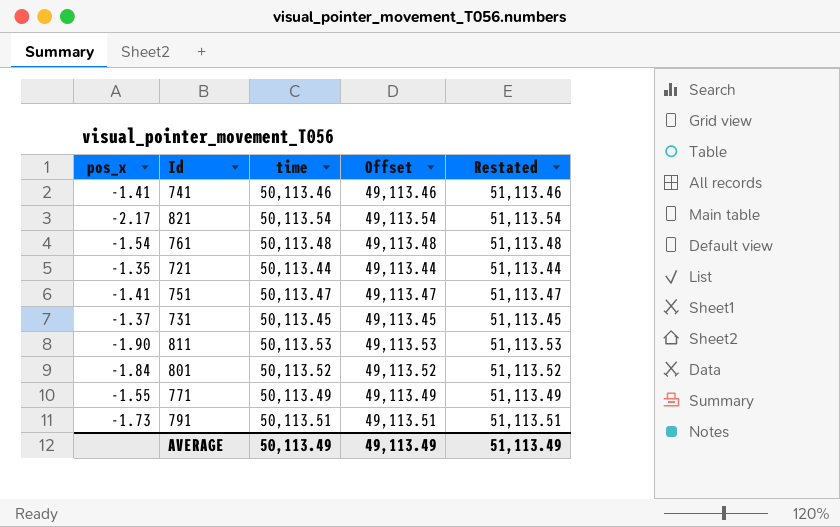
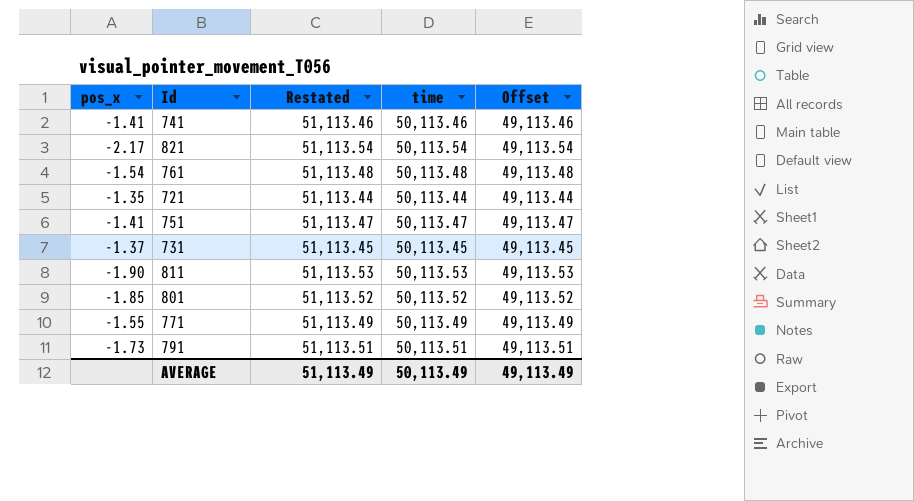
column Restated | position: 5 -> 3
801 | pos_x: -1.84 -> -1.85

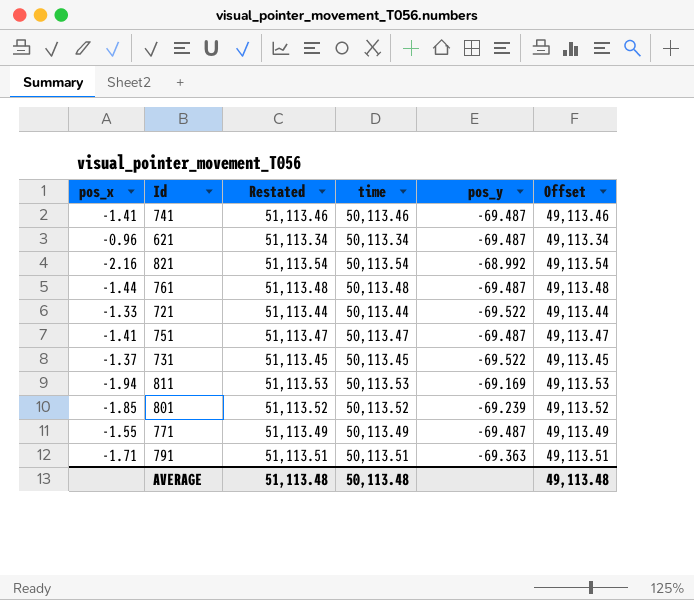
column pos_y | position: none -> 5
row 621: none -> -0.96 | 51,113.34 | 50,113.34 | -69.487 | 49,113.34
821 | pos_x: -2.17 -> -2.16
761 | pos_x: -1.54 -> -1.44
721 | pos_x: -1.35 -> -1.33
811 | pos_x: -1.90 -> -1.94
791 | pos_x: -1.73 -> -1.71
AVERAGE | Restated: 51,113.49 -> 51,113.48
AVERAGE | time: 50,113.49 -> 50,113.48
AVERAGE | Offset: 49,113.49 -> 49,113.48

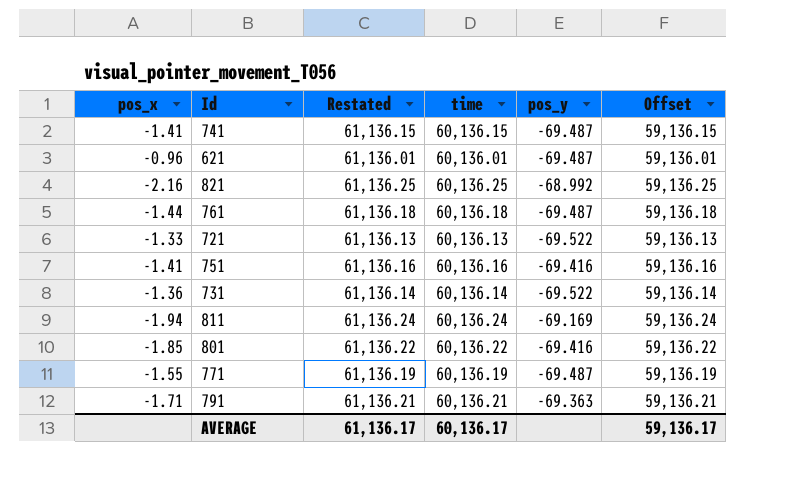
741 | Restated: 51,113.46 -> 61,136.15
741 | time: 50,113.46 -> 60,136.15
741 | Offset: 49,113.46 -> 59,136.15
621 | Restated: 51,113.34 -> 61,136.01
621 | time: 50,113.34 -> 60,136.01
621 | Offset: 49,113.34 -> 59,136.01
821 | Restated: 51,113.54 -> 61,136.25
821 | time: 50,113.54 -> 60,136.25
821 | Offset: 49,113.54 -> 59,136.25
761 | Restated: 51,113.48 -> 61,136.18
761 | time: 50,113.48 -> 60,136.18
761 | Offset: 49,113.48 -> 59,136.18
721 | Restated: 51,113.44 -> 61,136.13
721 | time: 50,113.44 -> 60,136.13
721 | Offset: 49,113.44 -> 59,136.13
751 | Restated: 51,113.47 -> 61,136.16
751 | time: 50,113.47 -> 60,136.16
751 | pos_y: -69.487 -> -69.416
751 | Offset: 49,113.47 -> 59,136.16
731 | pos_x: -1.37 -> -1.36
731 | Restated: 51,113.45 -> 61,136.14
731 | time: 50,113.45 -> 60,136.14
731 | Offset: 49,113.45 -> 59,136.14
811 | Restated: 51,113.53 -> 61,136.24
811 | time: 50,113.53 -> 60,136.24
811 | Offset: 49,113.53 -> 59,136.24
801 | Restated: 51,113.52 -> 61,136.22
801 | time: 50,113.52 -> 60,136.22
801 | pos_y: -69.239 -> -69.416
801 | Offset: 49,113.52 -> 59,136.22
771 | Restated: 51,113.49 -> 61,136.19
771 | time: 50,113.49 -> 60,136.19
771 | Offset: 49,113.49 -> 59,136.19
791 | Restated: 51,113.51 -> 61,136.21
791 | time: 50,113.51 -> 60,136.21
791 | Offset: 49,113.51 -> 59,136.21
AVERAGE | Restated: 51,113.48 -> 61,136.17
AVERAGE | time: 50,113.48 -> 60,136.17
AVERAGE | Offset: 49,113.48 -> 59,136.17

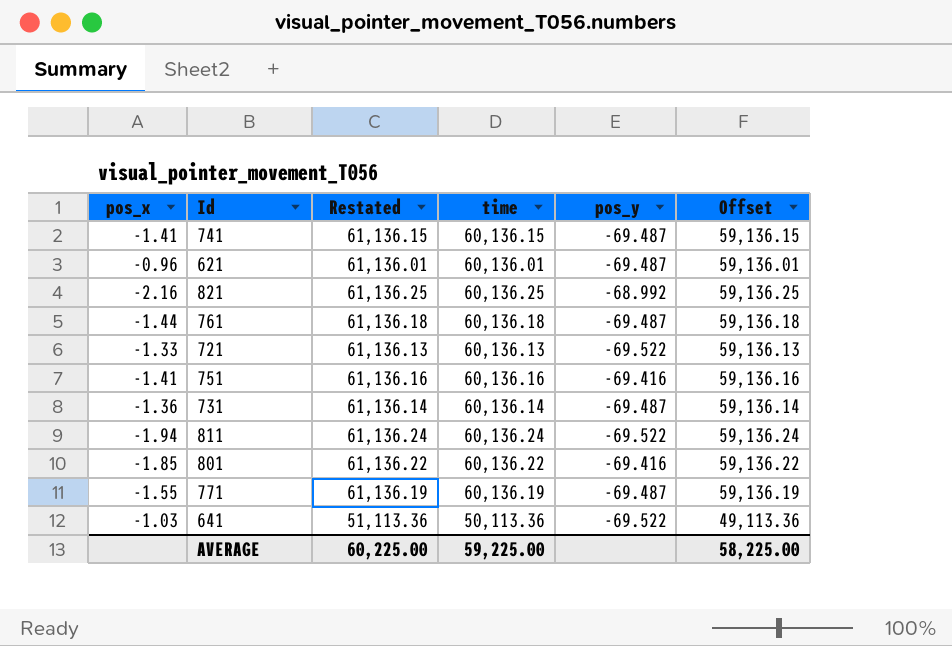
row 791: -1.71 | 61,136.21 | 60,136.21 | -69.363 | 59,136.21 -> none
731 | pos_y: -69.522 -> -69.487
811 | pos_y: -69.169 -> -69.522
row 641: none -> -1.03 | 51,113.36 | 50,113.36 | -69.522 | 49,113.36
AVERAGE | Restated: 61,136.17 -> 60,225.00
AVERAGE | time: 60,136.17 -> 59,225.00
AVERAGE | Offset: 59,136.17 -> 58,225.00

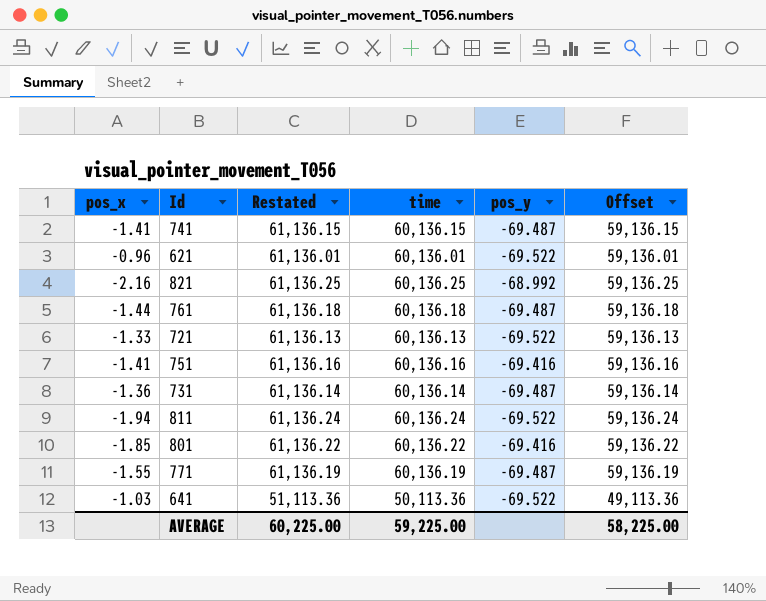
621 | pos_y: -69.487 -> -69.522

